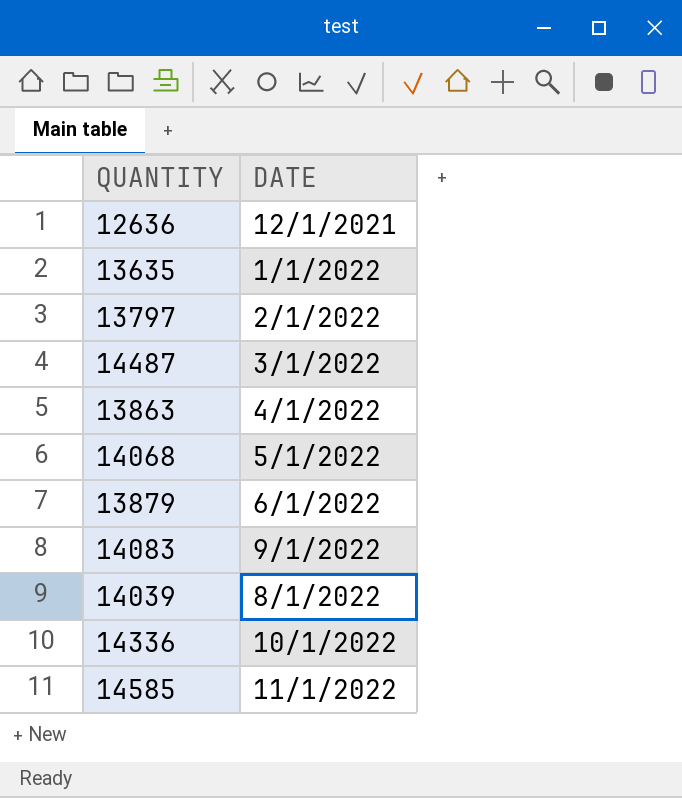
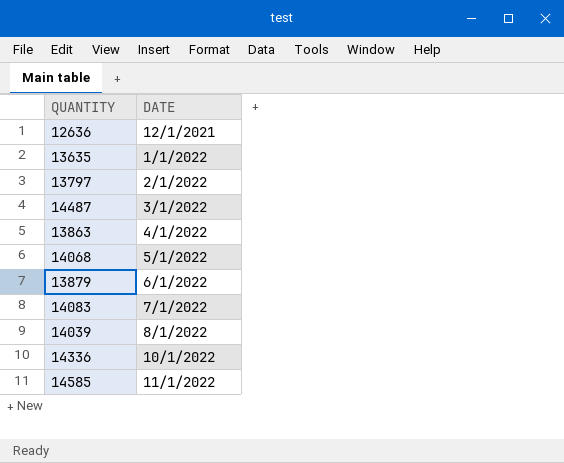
14083 | DATE: 9/1/2022 -> 7/1/2022

